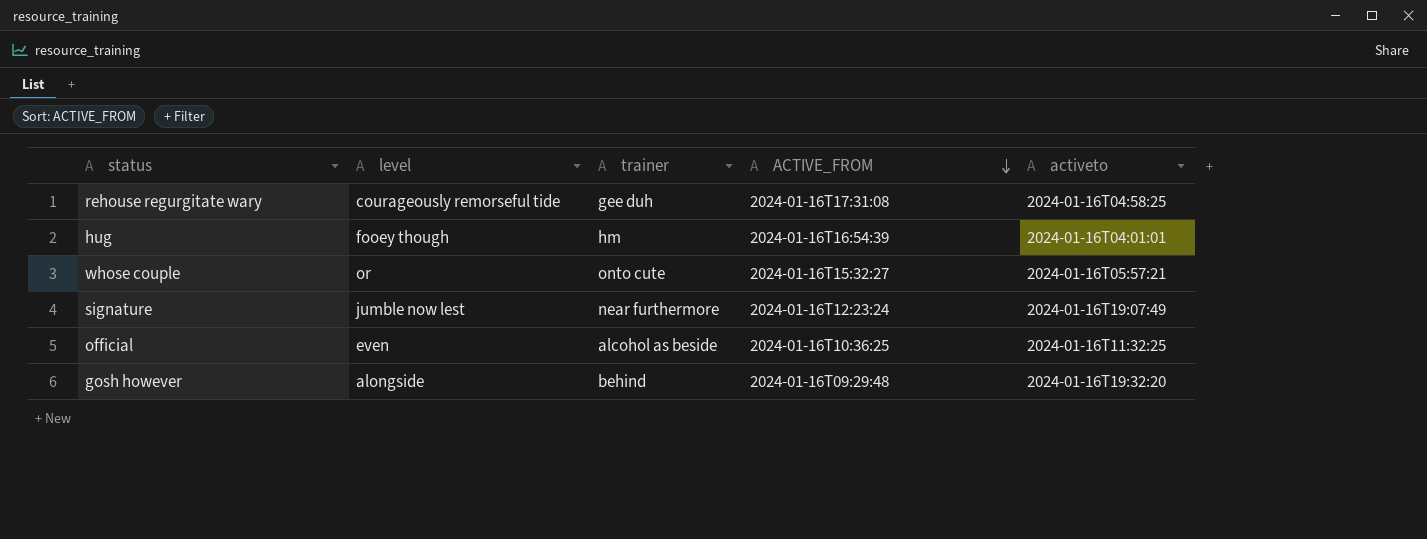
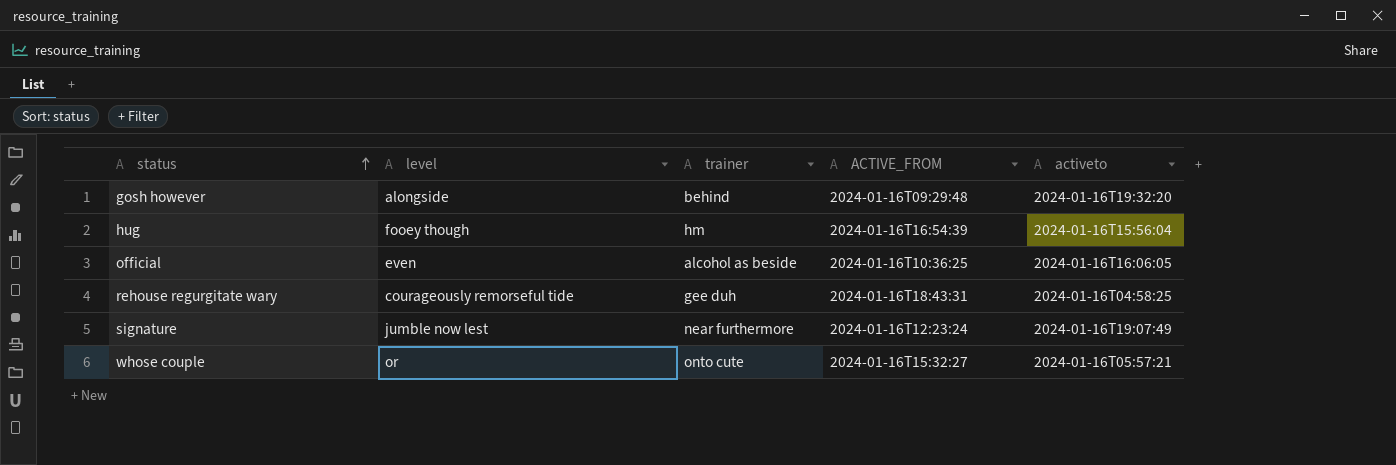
row order: ACTIVE_FROM descending -> status ascending
hug | activeto: 2024-01-16T04:01:01 -> 2024-01-16T15:56:04
official | activeto: 2024-01-16T11:32:25 -> 2024-01-16T16:06:05
rehouse regurgitate wary | ACTIVE_FROM: 2024-01-16T17:31:08 -> 2024-01-16T18:43:31

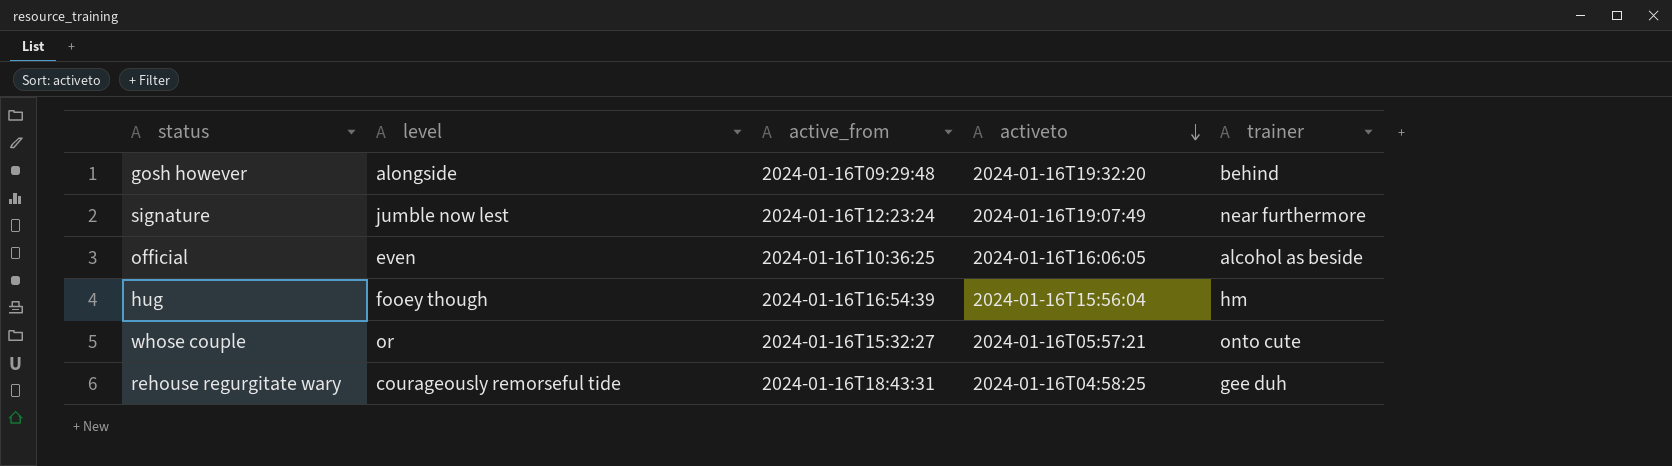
row order: status ascending -> activeto descending
column name: ACTIVE_FROM -> active_from
column trainer | position: 3 -> 5

